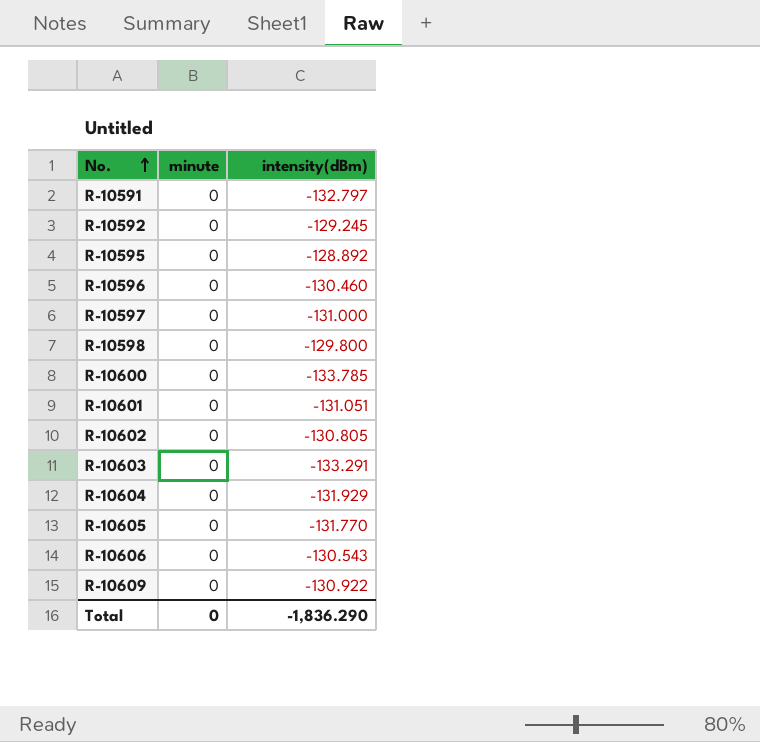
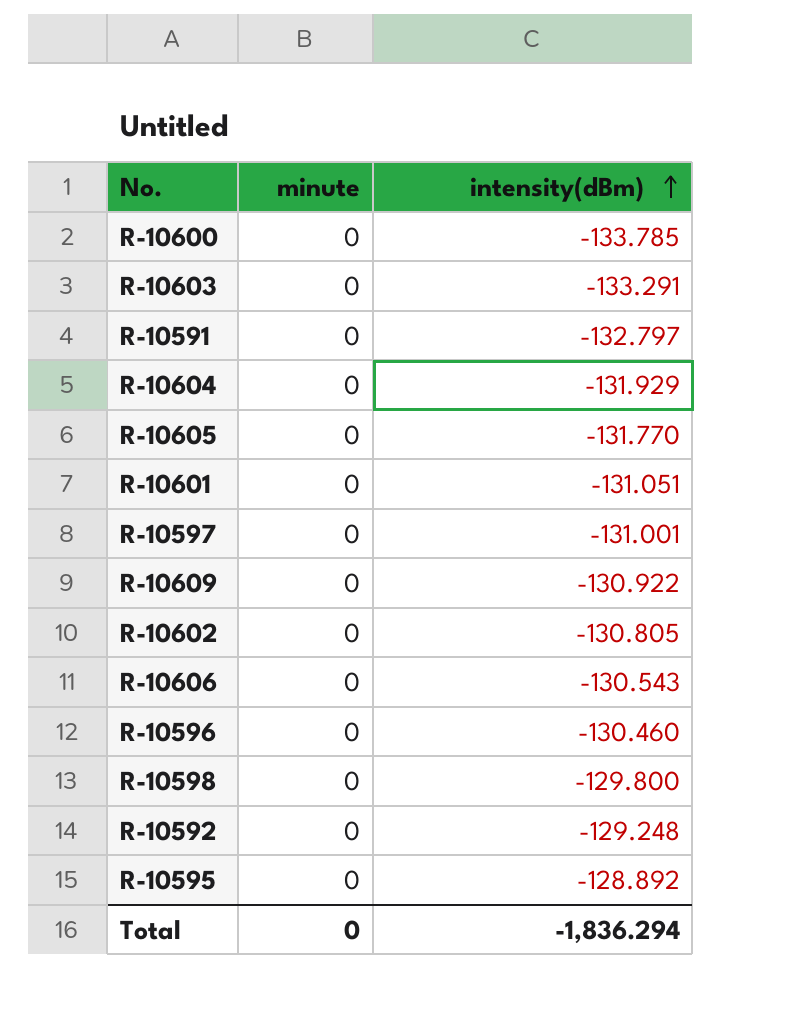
row order: No. ascending -> intensity(dBm) ascending
R-10597 | intensity(dBm): -131.000 -> -131.001
R-10592 | intensity(dBm): -129.245 -> -129.248
Total | intensity(dBm): -1,836.290 -> -1,836.294

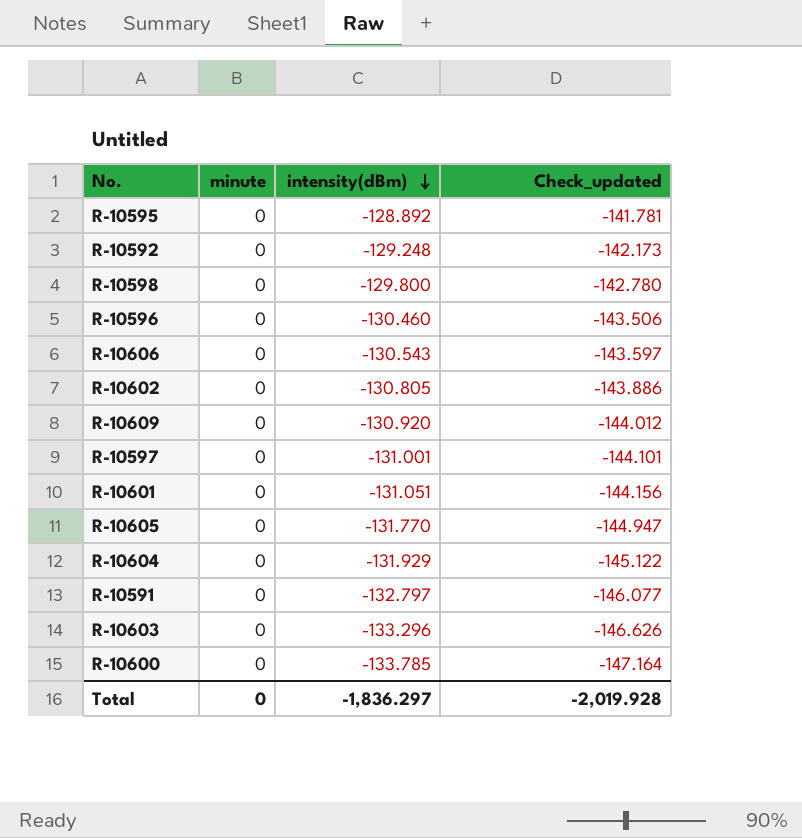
row order: intensity(dBm) ascending -> intensity(dBm) descending
column Check_updated | formula: none -> [intensity(dBm)] * 1.1
R-10609 | intensity(dBm): -130.922 -> -130.920
R-10603 | intensity(dBm): -133.291 -> -133.296
Total | intensity(dBm): -1,836.294 -> -1,836.297

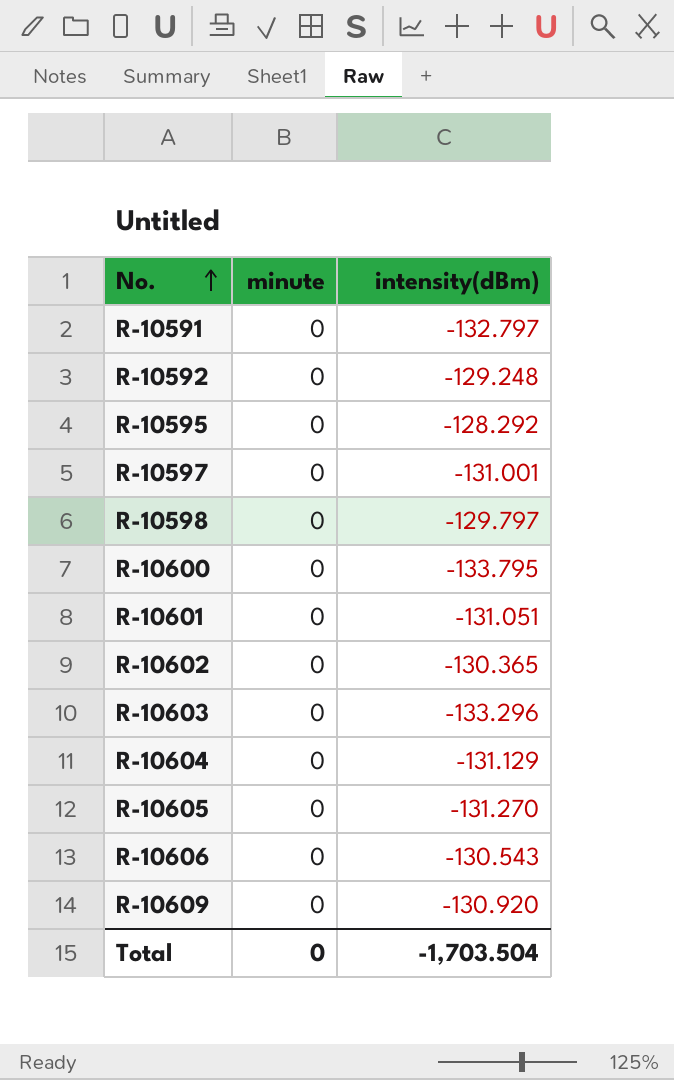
row order: intensity(dBm) descending -> No. ascending
column Check_updated | formula: [intensity(dBm)] * 1.1 -> none
row R-10596: 0 | -130.460 | -143.506 -> none
R-10595 | intensity(dBm): -128.892 -> -128.292
R-10598 | intensity(dBm): -129.800 -> -129.797
R-10600 | intensity(dBm): -133.785 -> -133.795
R-10602 | intensity(dBm): -130.805 -> -130.365
R-10604 | intensity(dBm): -131.929 -> -131.129
R-10605 | intensity(dBm): -131.770 -> -131.270
Total | intensity(dBm): -1,836.297 -> -1,703.504

